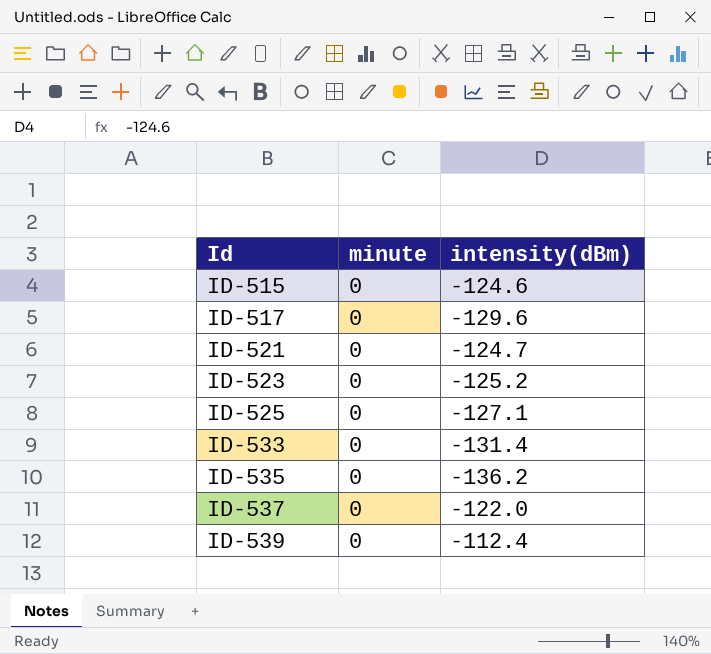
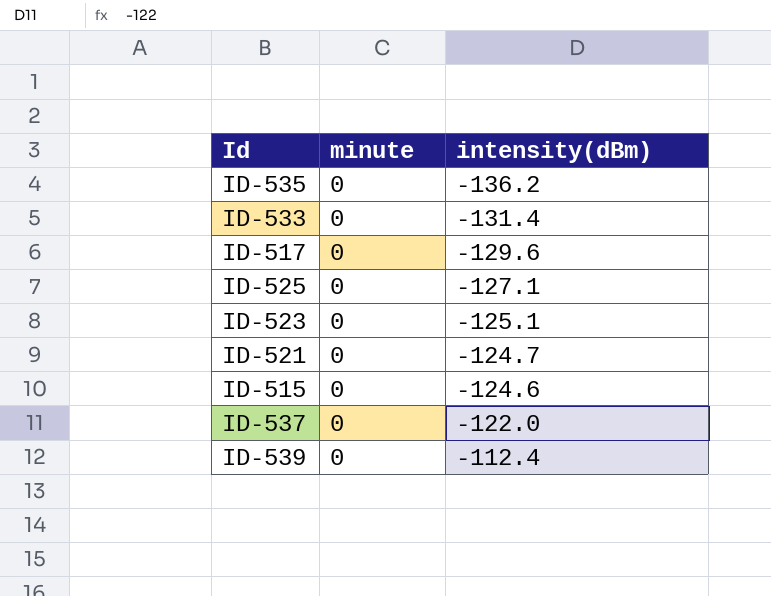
row order: Id ascending -> intensity(dBm) ascending
ID-523 | intensity(dBm): -125.2 -> -125.1

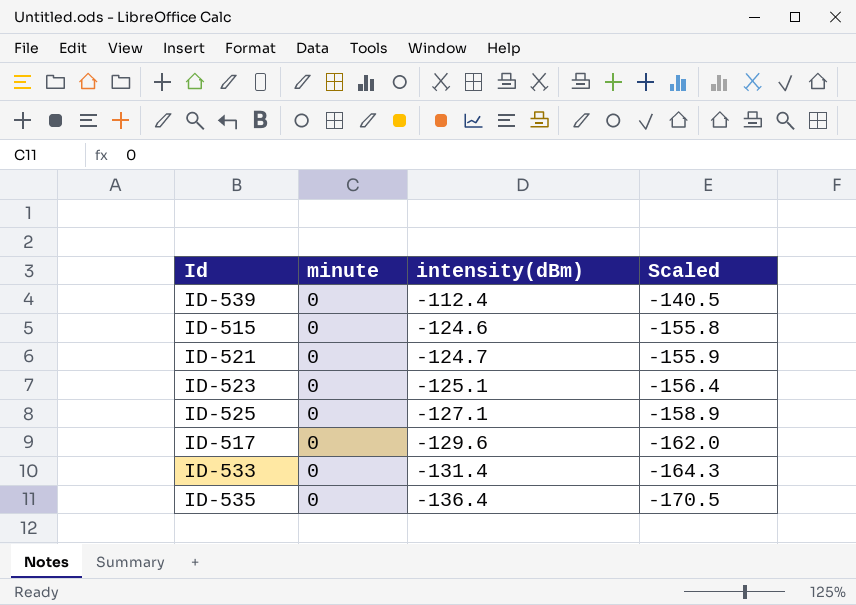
row order: intensity(dBm) ascending -> intensity(dBm) descending
column Scaled | formula: none -> [intensity(dBm)] * 1.25
row ID-537: 0 | -122.0 -> none
ID-535 | intensity(dBm): -136.2 -> -136.4

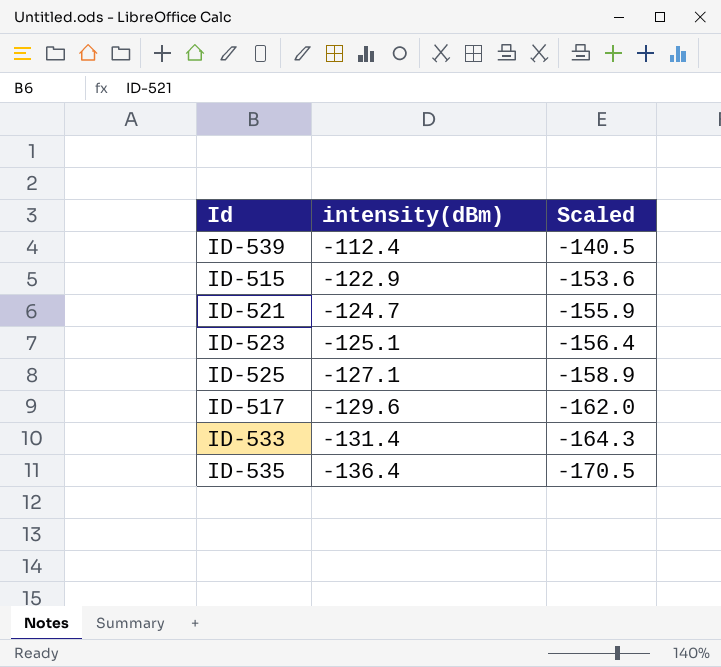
column minute | position: 2 -> none
ID-515 | intensity(dBm): -124.6 -> -122.9
ID-515 | Scaled: -155.8 -> -153.6

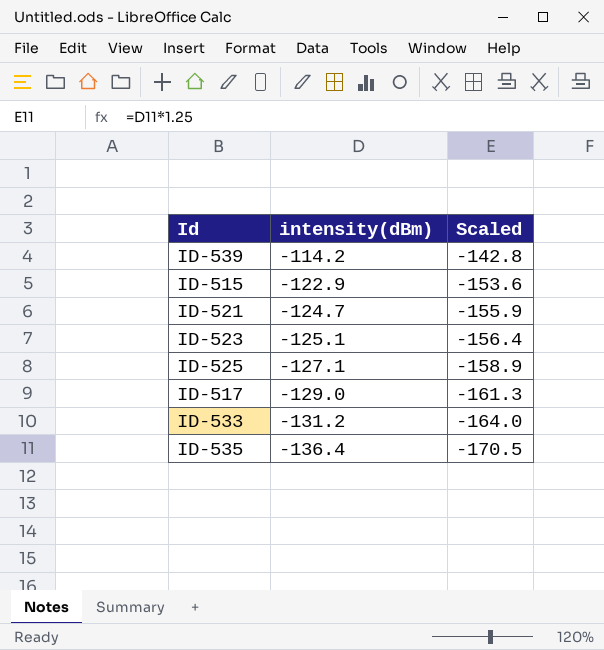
ID-539 | intensity(dBm): -112.4 -> -114.2
ID-539 | Scaled: -140.5 -> -142.8
ID-517 | intensity(dBm): -129.6 -> -129.0
ID-517 | Scaled: -162.0 -> -161.3
ID-533 | intensity(dBm): -131.4 -> -131.2
ID-533 | Scaled: -164.3 -> -164.0

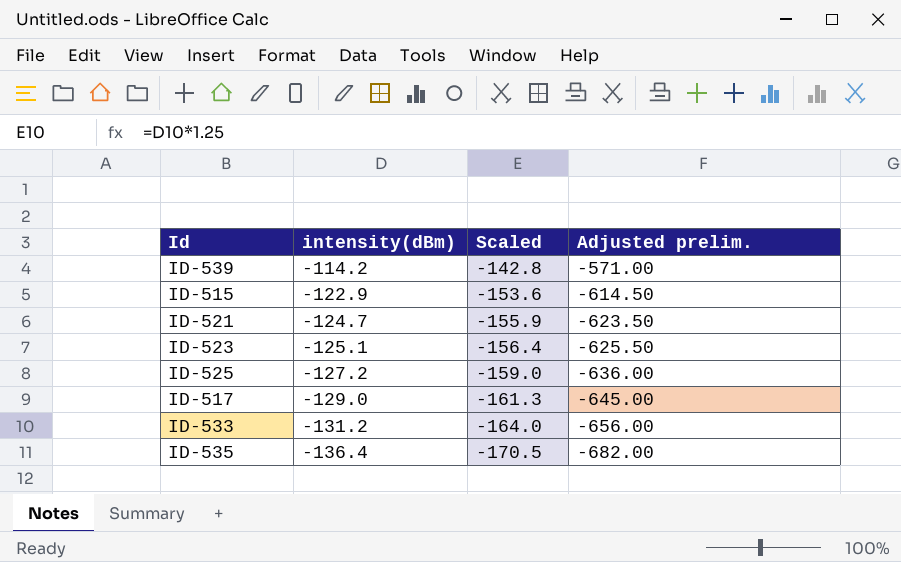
column Adjusted prelim. | formula: none -> [intensity(dBm)] * 5
ID-525 | intensity(dBm): -127.1 -> -127.2
ID-525 | Scaled: -158.9 -> -159.0

